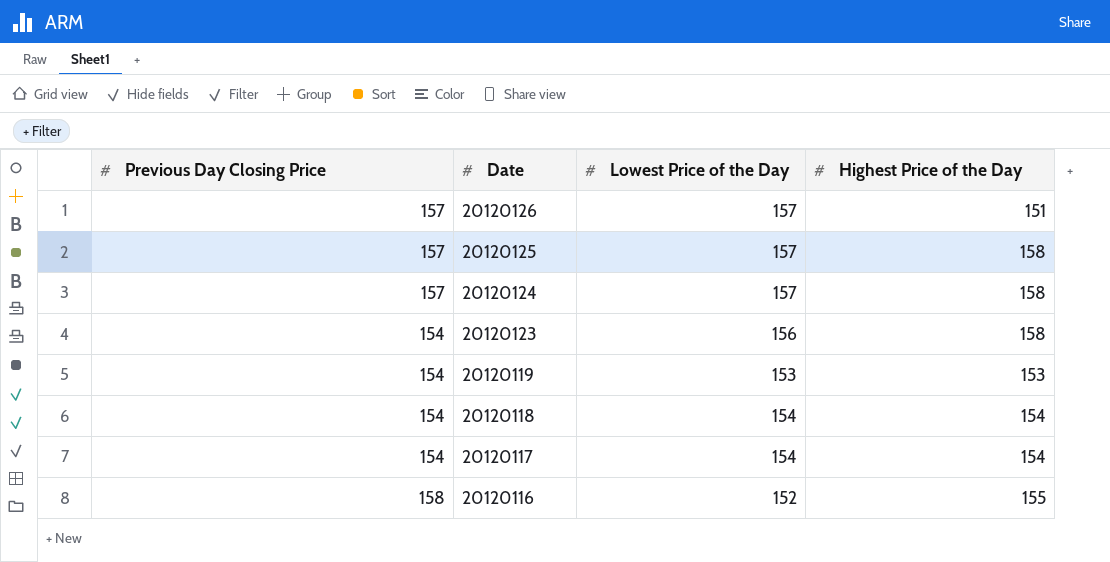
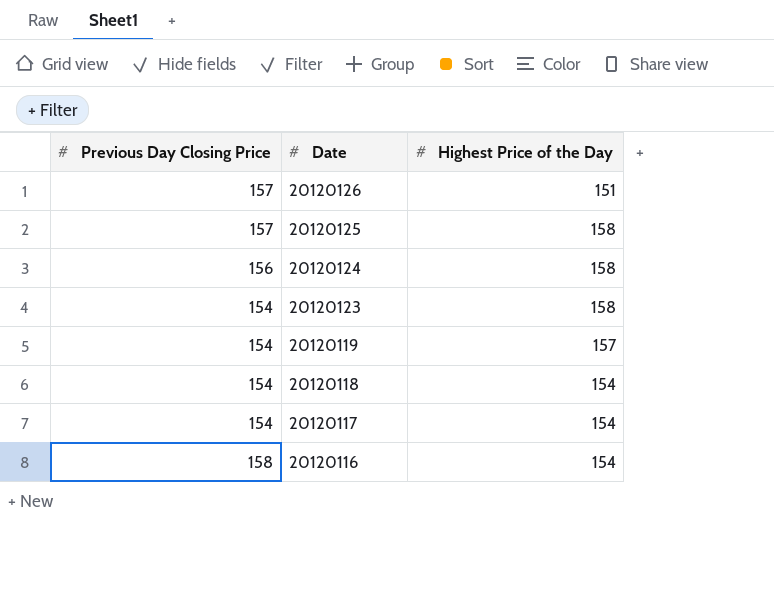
column Lowest Price of the Day | position: 3 -> none
20120124 | Previous Day Closing Price: 157 -> 156
20120119 | Highest Price of the Day: 153 -> 157
20120116 | Highest Price of the Day: 155 -> 154

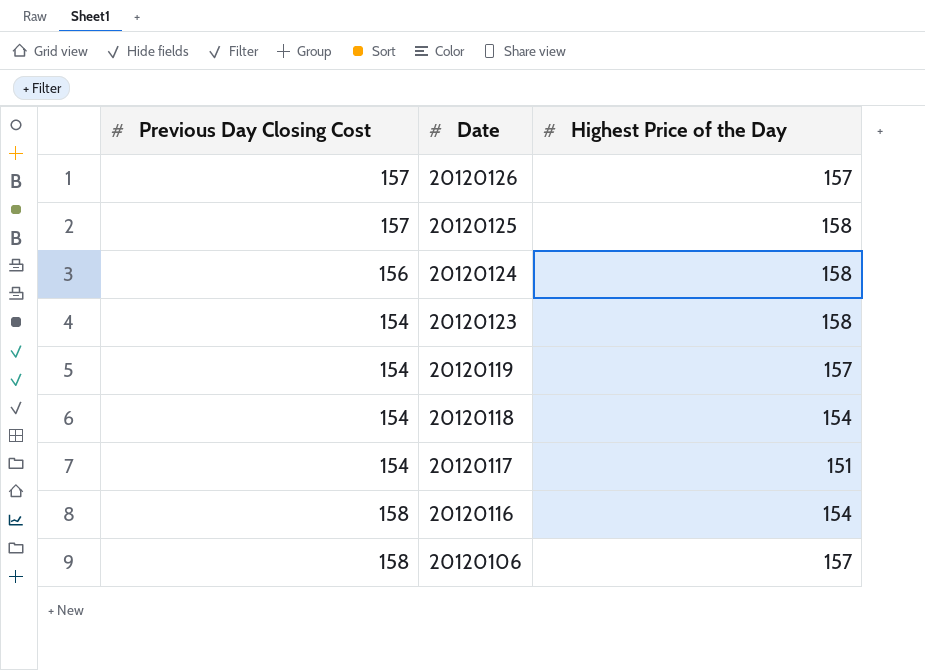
column name: Previous Day Closing Price -> Previous Day Closing Cost
20120126 | Highest Price of the Day: 151 -> 157
20120117 | Highest Price of the Day: 154 -> 151
row 20120106: none -> 158 | 157

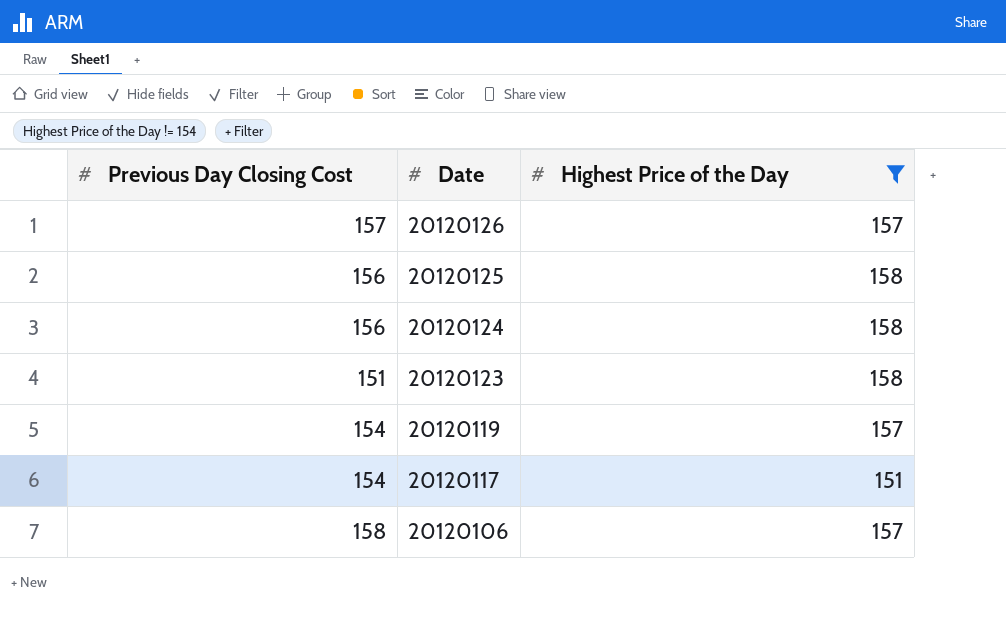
filter: none -> Highest Price of the Day != 154
20120125 | Previous Day Closing Cost: 157 -> 156
20120123 | Previous Day Closing Cost: 154 -> 151

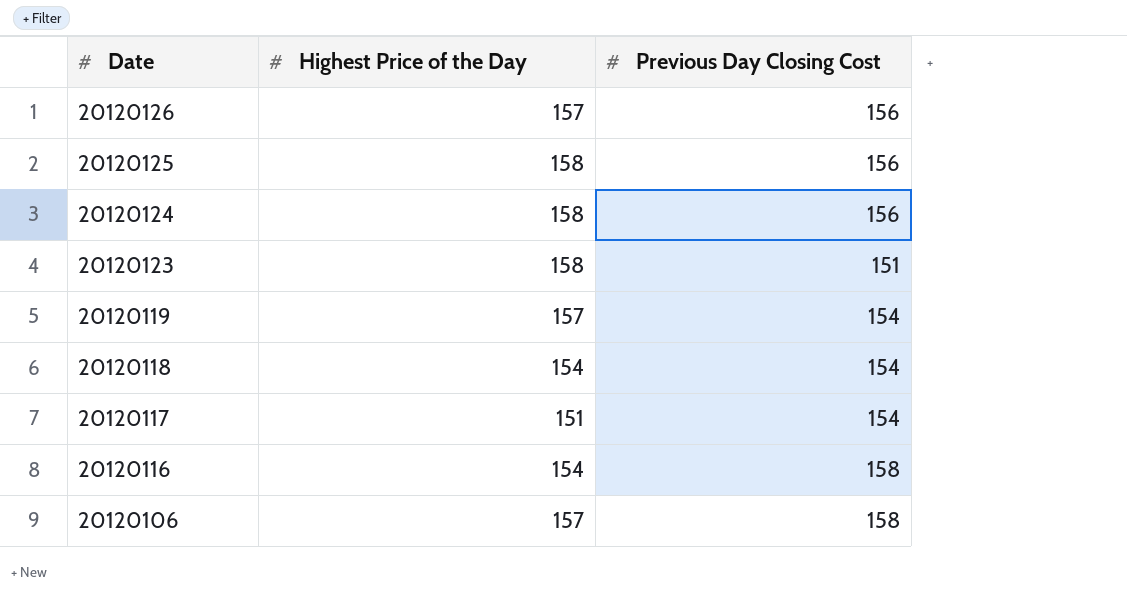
filter: Highest Price of the Day != 154 -> none
column Previous Day Closing Cost | position: 1 -> 3
20120126 | Previous Day Closing Cost: 157 -> 156

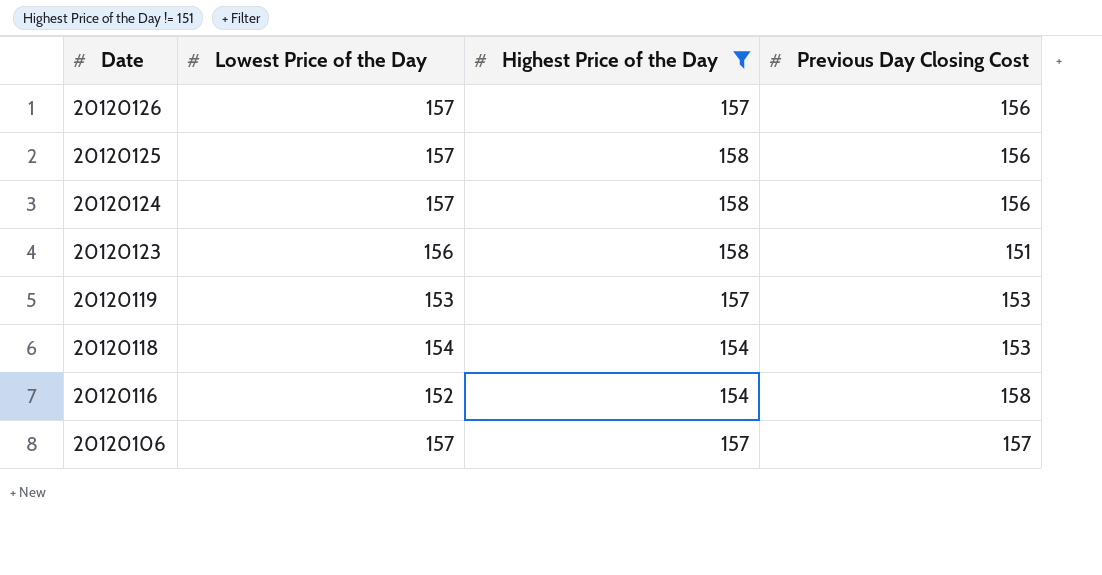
filter: none -> Highest Price of the Day != 151
column Lowest Price of the Day | position: none -> 2
20120119 | Previous Day Closing Cost: 154 -> 153
20120118 | Previous Day Closing Cost: 154 -> 153
20120106 | Previous Day Closing Cost: 158 -> 157

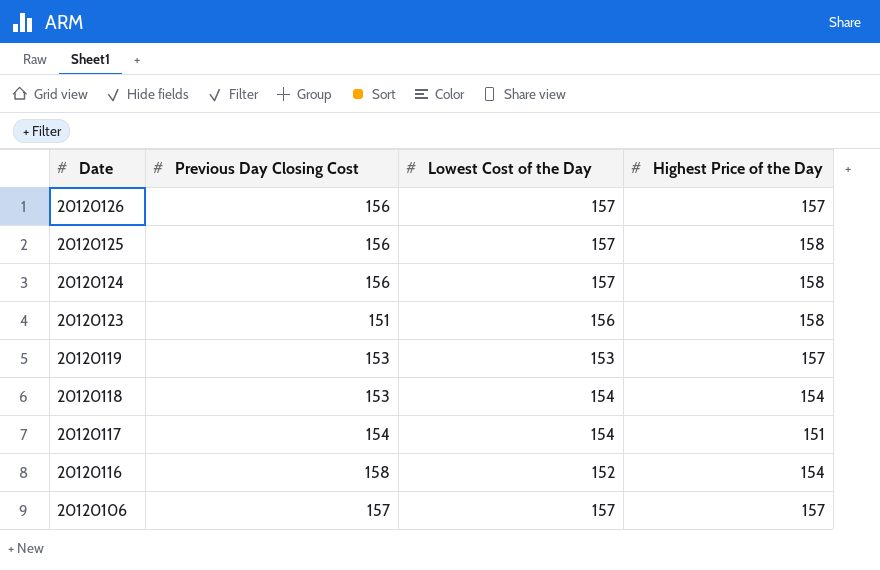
filter: Highest Price of the Day != 151 -> none
column Previous Day Closing Cost | position: 4 -> 2
column name: Lowest Price of the Day -> Lowest Cost of the Day

